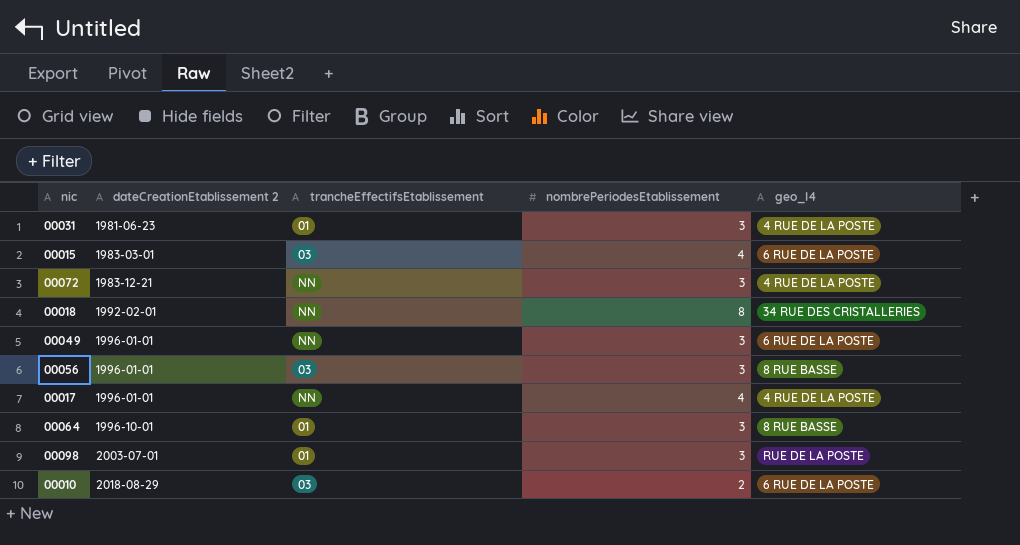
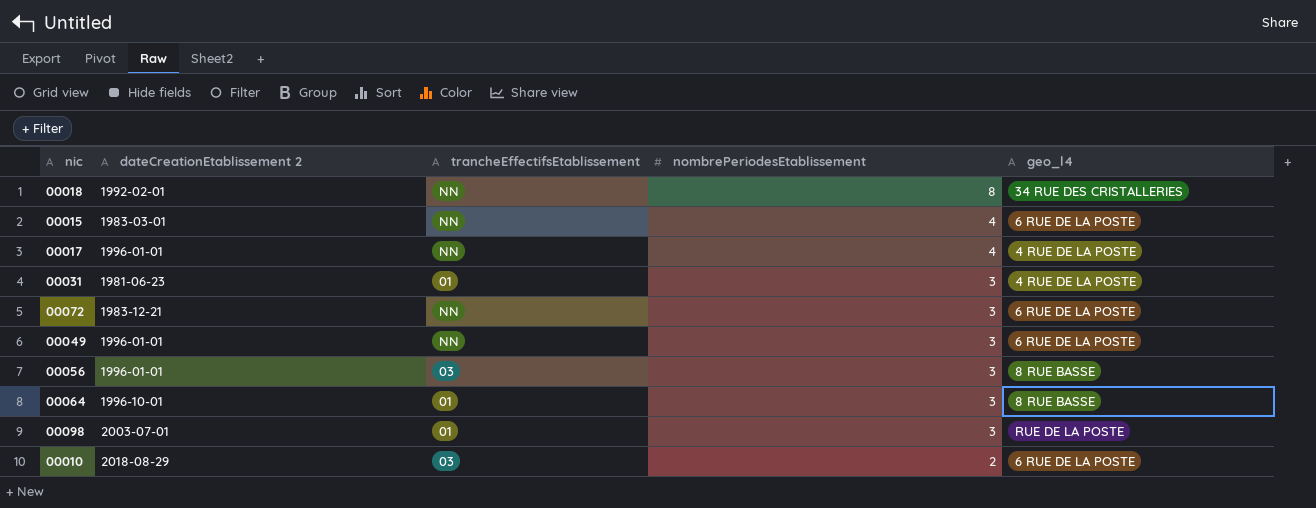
row order: dateCreationEtablissement 2 ascending -> nombrePeriodesEtablissement descending
00015 | trancheEffectifsEtablissement: 03 -> NN
00072 | geo_l4: 4 RUE DE LA POSTE -> 6 RUE DE LA POSTE

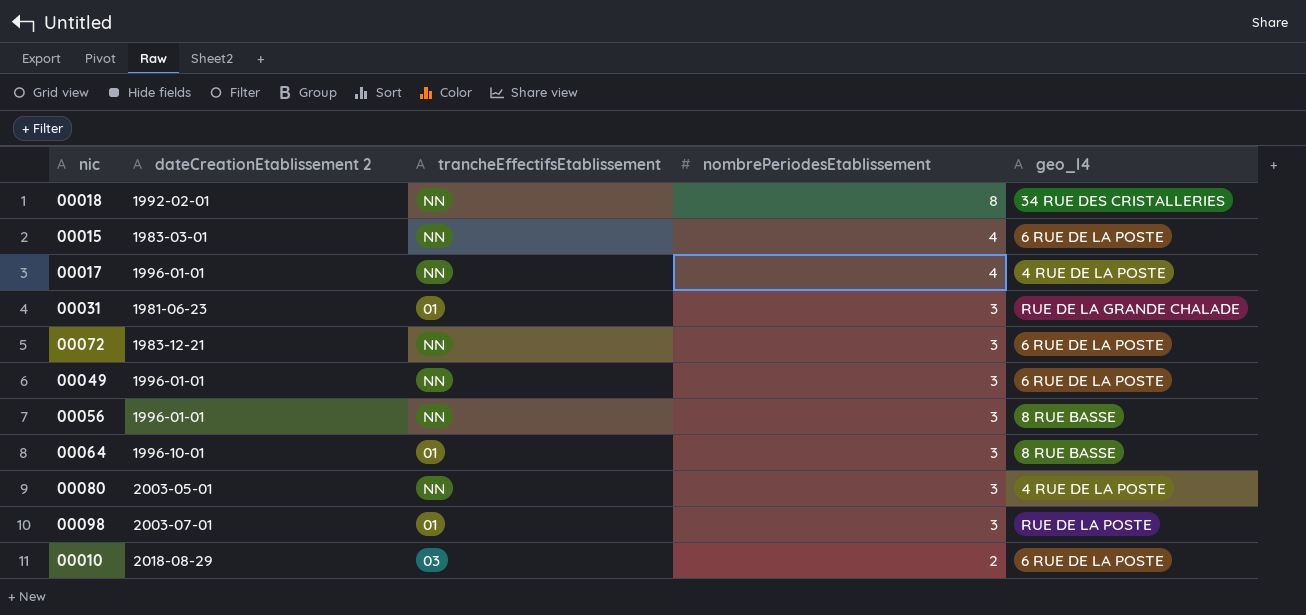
00031 | geo_l4: 4 RUE DE LA POSTE -> RUE DE LA GRANDE CHALADE
00056 | trancheEffectifsEtablissement: 03 -> NN
row 00080: none -> 2003-05-01 | NN | 3 | 4 RUE DE LA POSTE

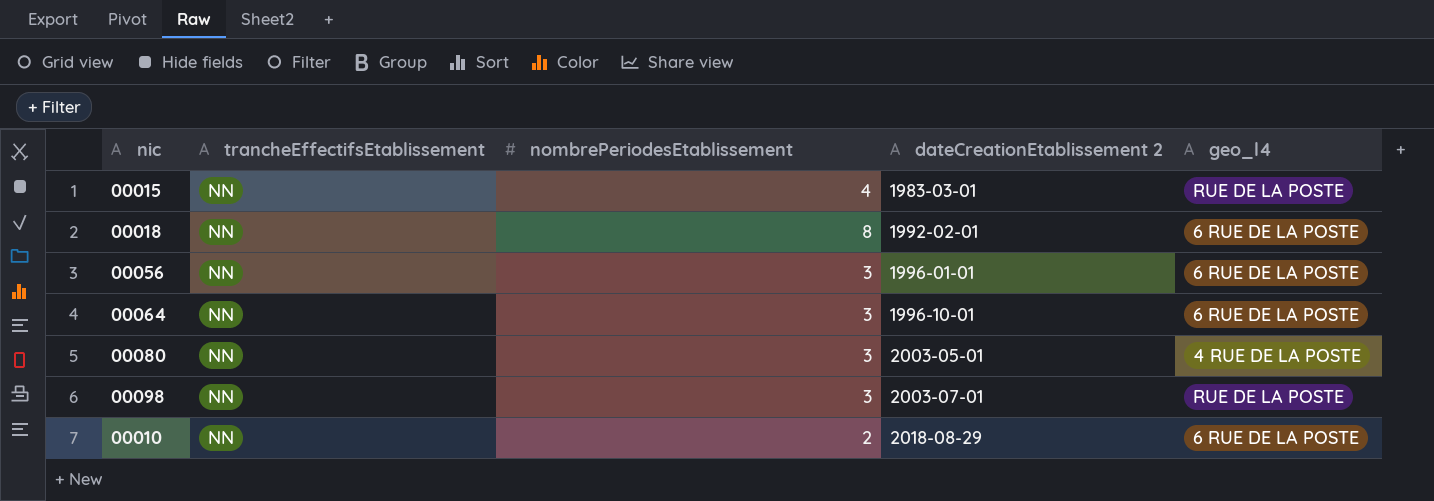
row order: nombrePeriodesEtablissement descending -> dateCreationEtablissement 2 ascending
column dateCreationEtablissement 2 | position: 2 -> 4
row 00017: 1996-01-01 | NN | 4 | 4 RUE DE LA POSTE -> none
row 00031: 1981-06-23 | 01 | 3 | RUE DE LA GRANDE CHALADE -> none
row 00072: 1983-12-21 | NN | 3 | 6 RUE DE LA POSTE -> none
row 00049: 1996-01-01 | NN | 3 | 6 RUE DE LA POSTE -> none
00015 | geo_l4: 6 RUE DE LA POSTE -> RUE DE LA POSTE
00018 | geo_l4: 34 RUE DES CRISTALLERIES -> 6 RUE DE LA POSTE
00056 | geo_l4: 8 RUE BASSE -> 6 RUE DE LA POSTE
00064 | trancheEffectifsEtablissement: 01 -> NN
00064 | geo_l4: 8 RUE BASSE -> 6 RUE DE LA POSTE
00098 | trancheEffectifsEtablissement: 01 -> NN
00010 | trancheEffectifsEtablissement: 03 -> NN

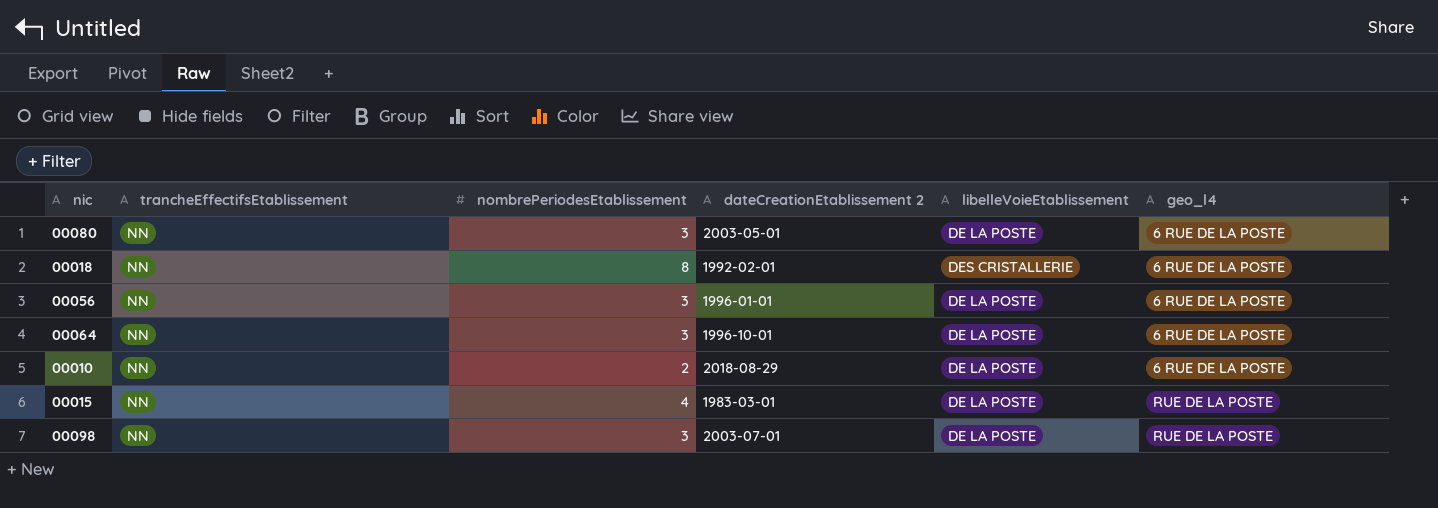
row order: dateCreationEtablissement 2 ascending -> geo_l4 ascending
column libelleVoieEtablissement | position: none -> 5
00080 | geo_l4: 4 RUE DE LA POSTE -> 6 RUE DE LA POSTE

